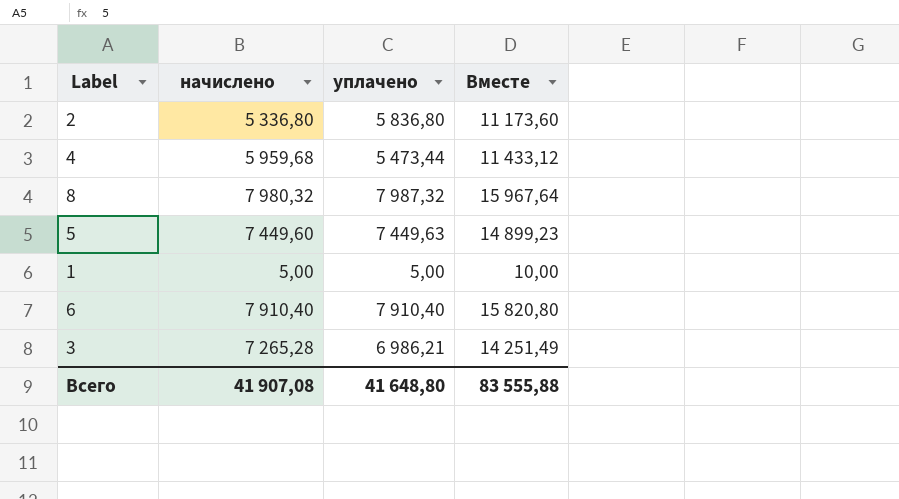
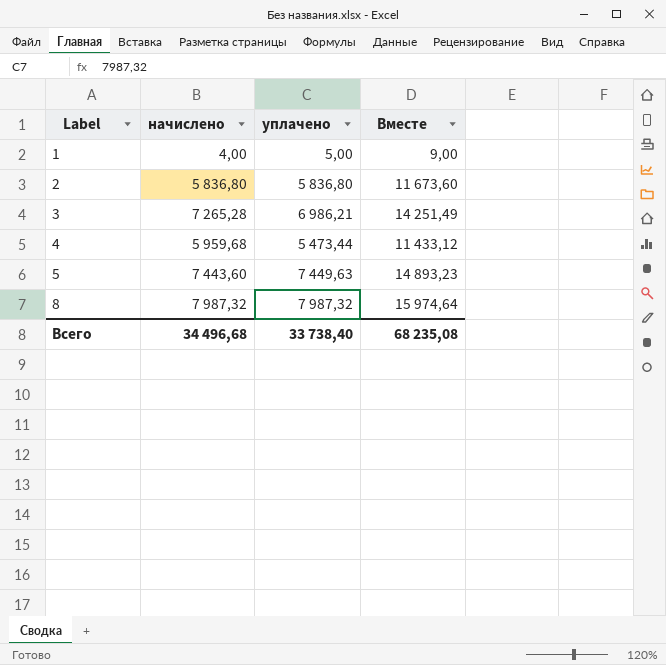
row order: none -> Label ascending
row 6: 7 910,40 | 7 910,40 | 15 820,80 -> none
1 | начислено: 5,00 -> 4,00
1 | Вместе: 10,00 -> 9,00
2 | начислено: 5 336,80 -> 5 836,80
2 | Вместе: 11 173,60 -> 11 673,60
5 | начислено: 7 449,60 -> 7 443,60
5 | Вместе: 14 899,23 -> 14 893,23
8 | начислено: 7 980,32 -> 7 987,32
8 | Вместе: 15 967,64 -> 15 974,64
Всего | начислено: 41 907,08 -> 34 496,68
Всего | уплачено: 41 648,80 -> 33 738,40
Всего | Вместе: 83 555,88 -> 68 235,08

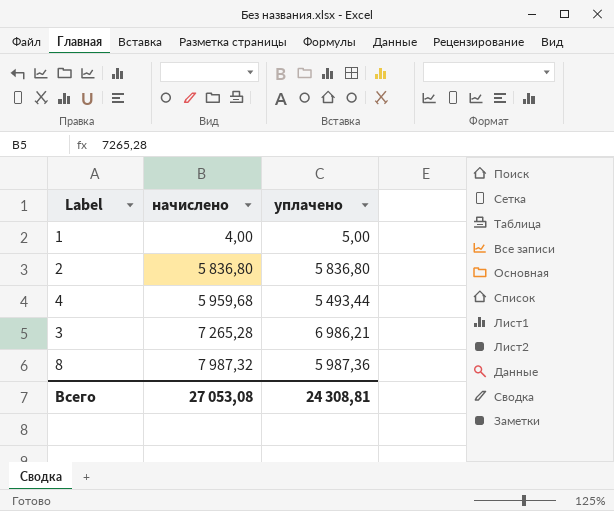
row order: Label ascending -> начислено ascending
column Вместе | formula: [начислено] + [уплачено] -> none
row 5: 7 443,60 | 7 449,63 | 14 893,23 -> none
4 | уплачено: 5 473,44 -> 5 493,44
8 | уплачено: 7 987,32 -> 5 987,36
Всего | начислено: 34 496,68 -> 27 053,08
Всего | уплачено: 33 738,40 -> 24 308,81

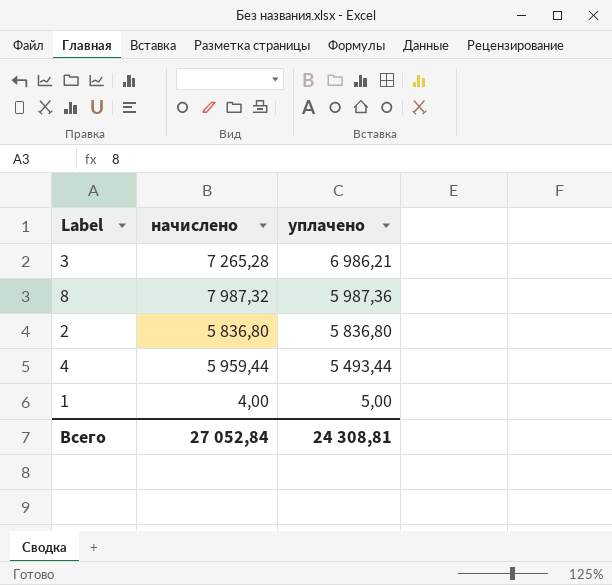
row order: начислено ascending -> уплачено descending
4 | начислено: 5 959,68 -> 5 959,44
Всего | начислено: 27 053,08 -> 27 052,84

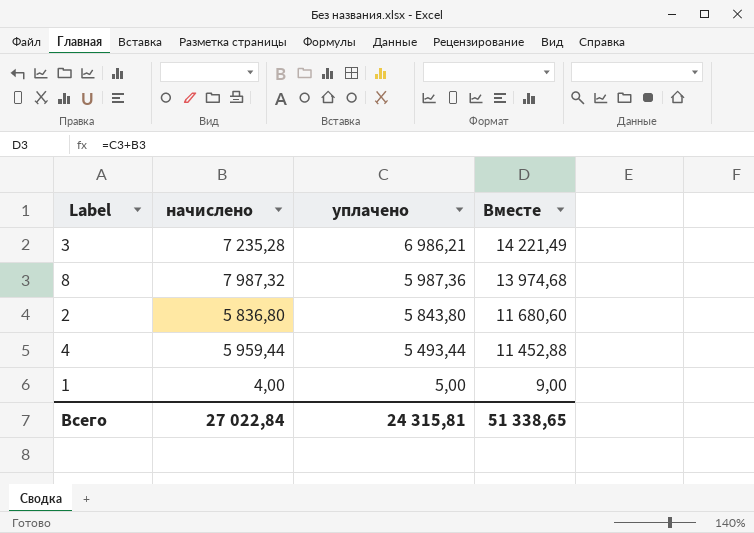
column Вместе | formula: none -> [начислено] + [уплачено]
3 | начислено: 7 265,28 -> 7 235,28
2 | уплачено: 5 836,80 -> 5 843,80
Всего | начислено: 27 052,84 -> 27 022,84
Всего | уплачено: 24 308,81 -> 24 315,81

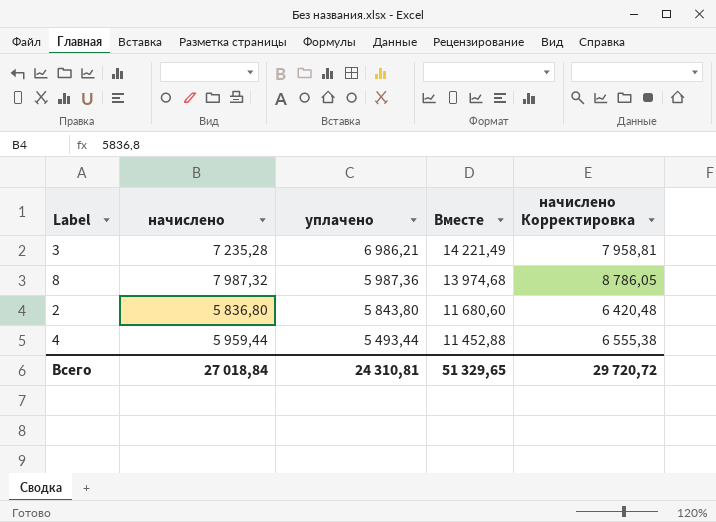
column начислено Корректировка | formula: none -> [начислено] * 1,1
row 1: 4,00 | 5,00 | 9,00 -> none
Всего | начислено: 27 022,84 -> 27 018,84
Всего | уплачено: 24 315,81 -> 24 310,81
Всего | Вместе: 51 338,65 -> 51 329,65

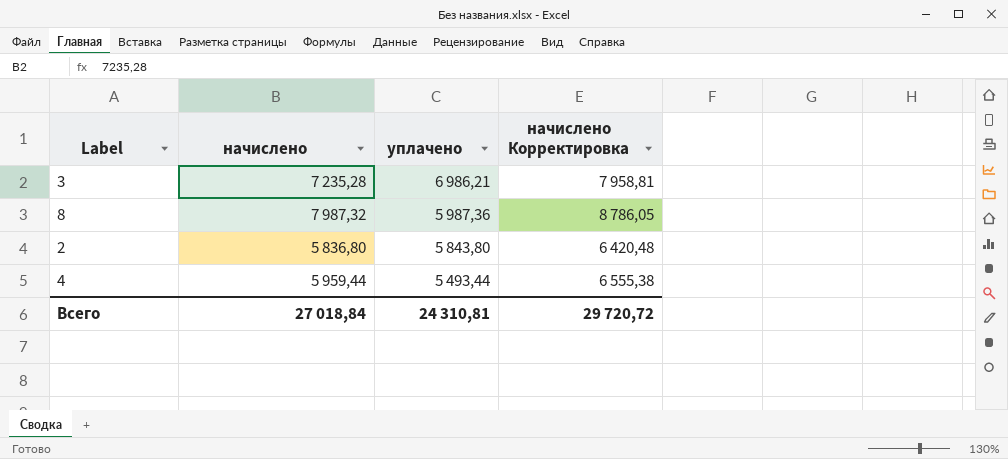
column Вместе | formula: [начислено] + [уплачено] -> none

